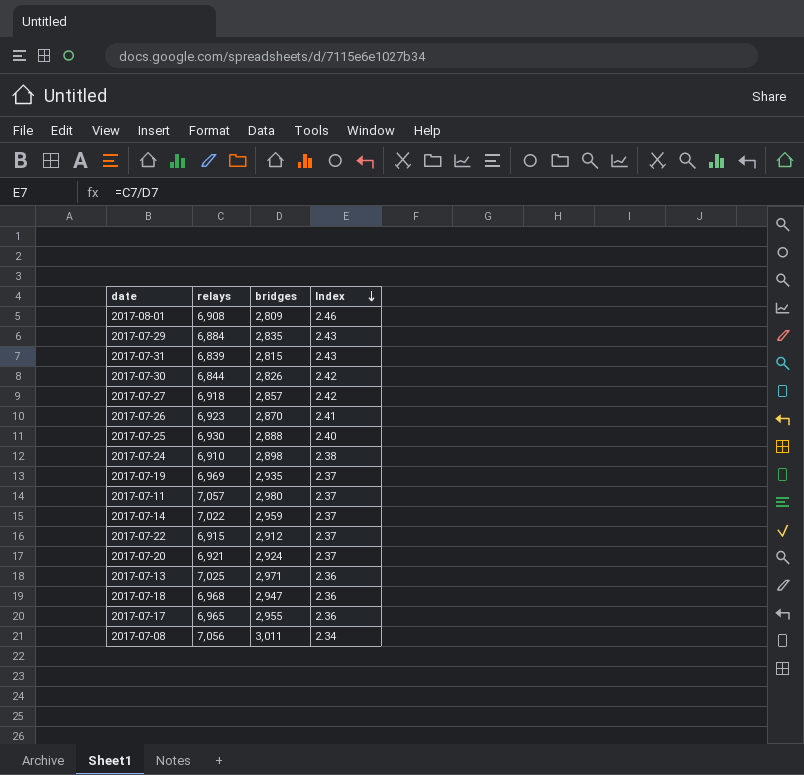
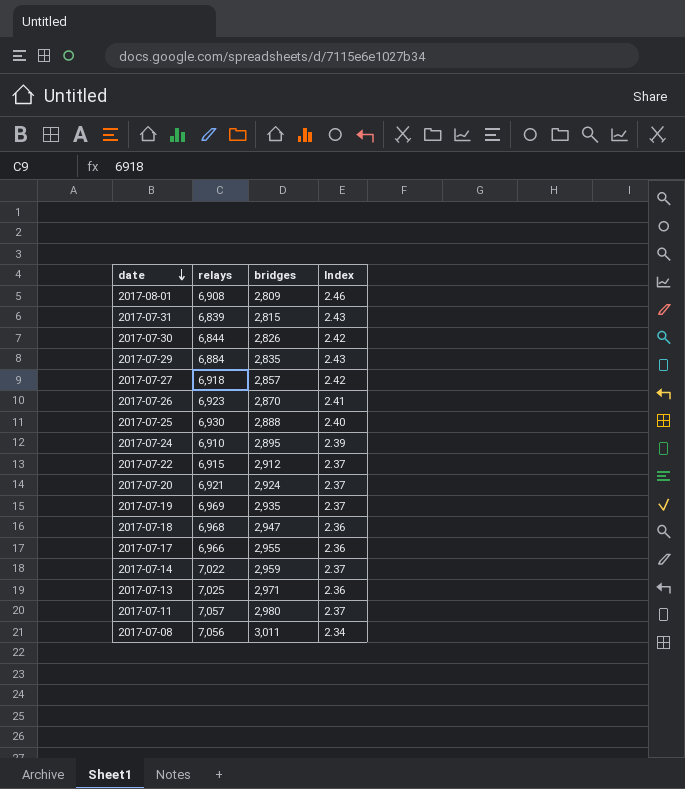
row order: Index descending -> date descending
2017-07-24 | bridges: 2,898 -> 2,895
2017-07-24 | Index: 2.38 -> 2.39
2017-07-17 | relays: 6,965 -> 6,966

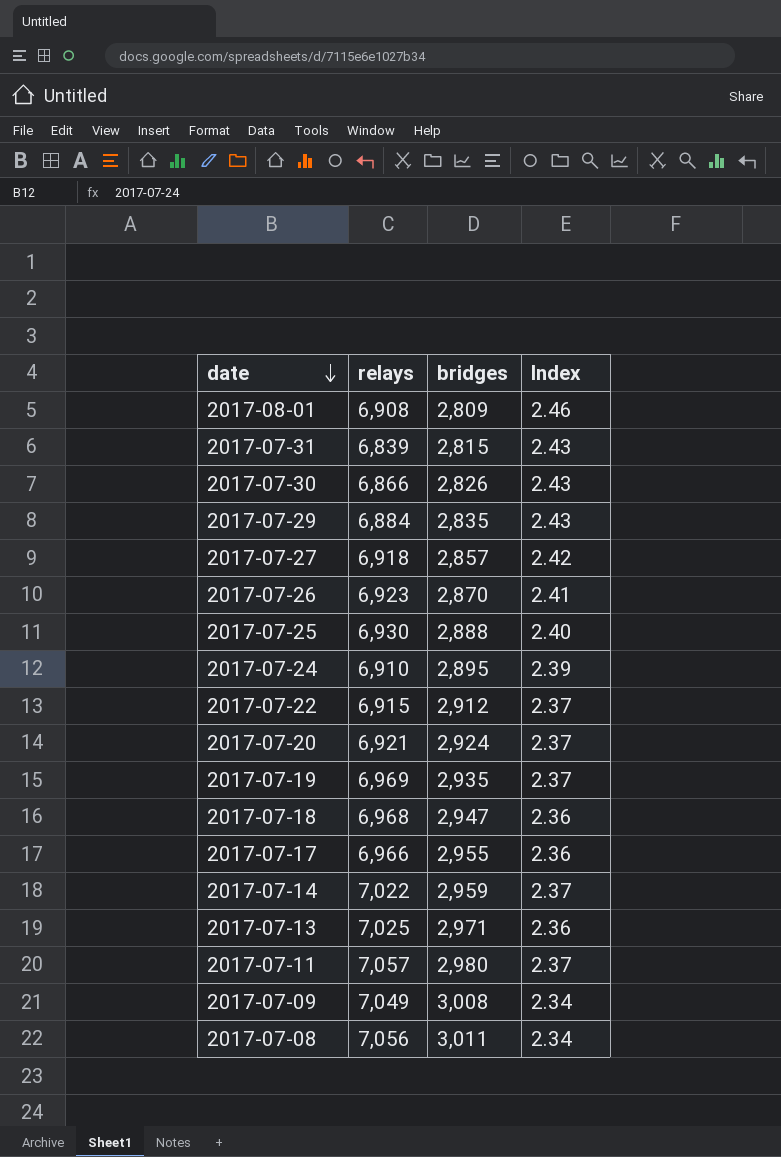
2017-07-30 | relays: 6,844 -> 6,866
2017-07-30 | Index: 2.42 -> 2.43
row 2017-07-09: none -> 7,049 | 3,008 | 2.34

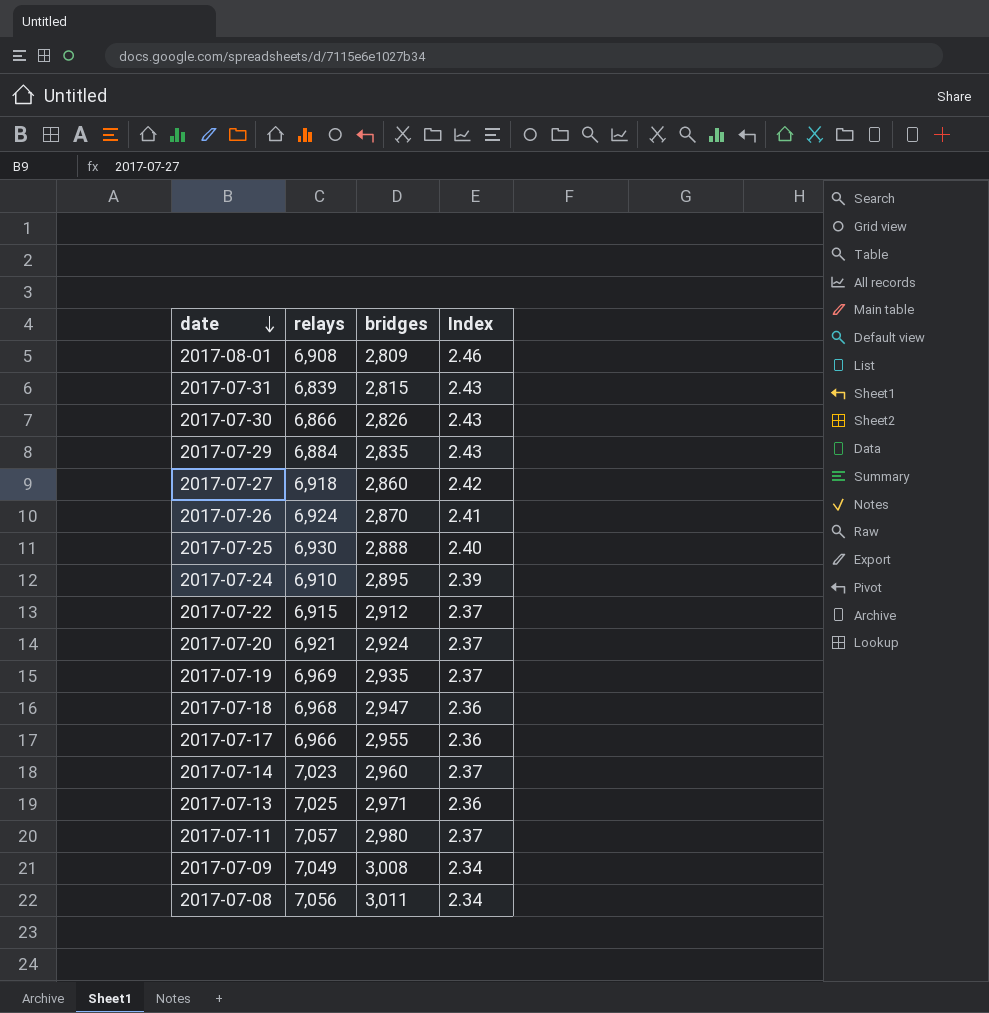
2017-07-27 | bridges: 2,857 -> 2,860
2017-07-26 | relays: 6,923 -> 6,924
2017-07-14 | relays: 7,022 -> 7,023
2017-07-14 | bridges: 2,959 -> 2,960

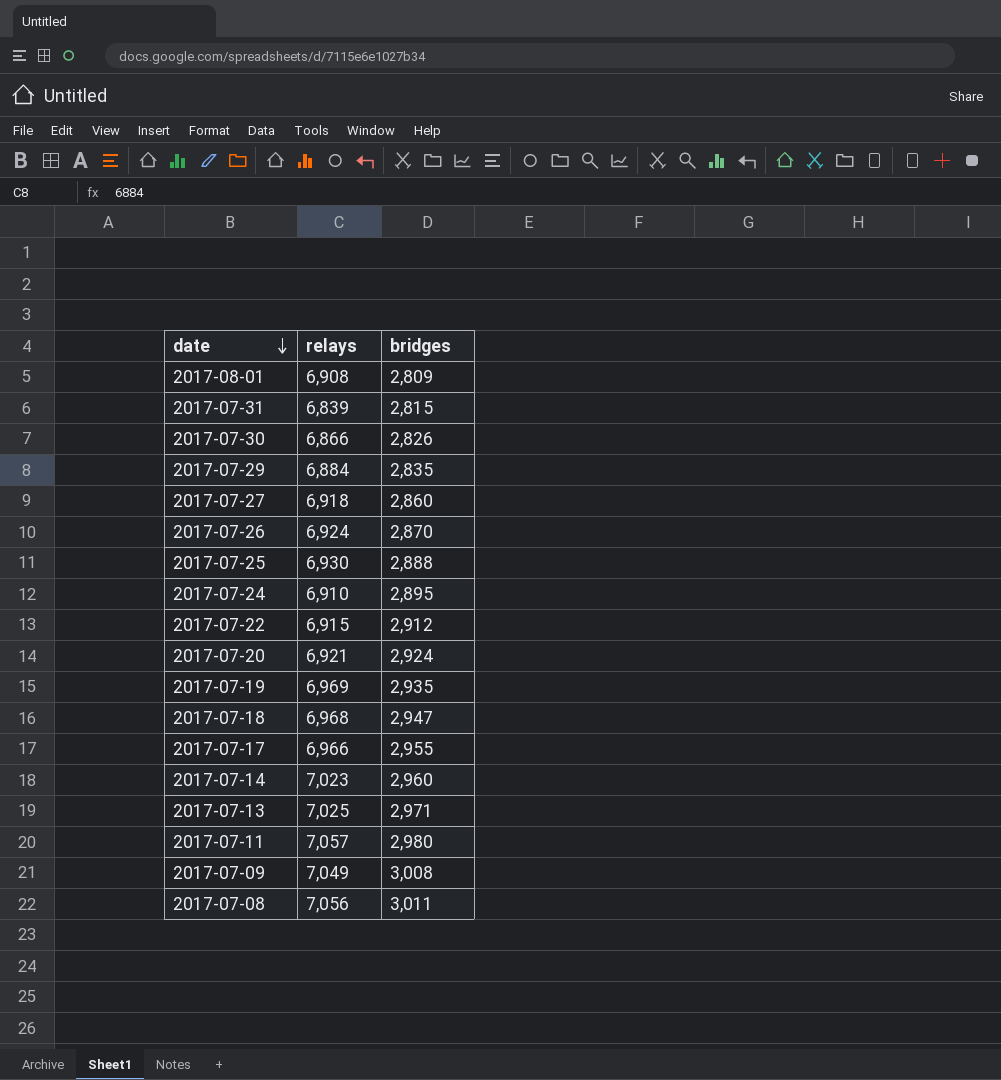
column Index | formula: [relays] / [bridges] -> none

